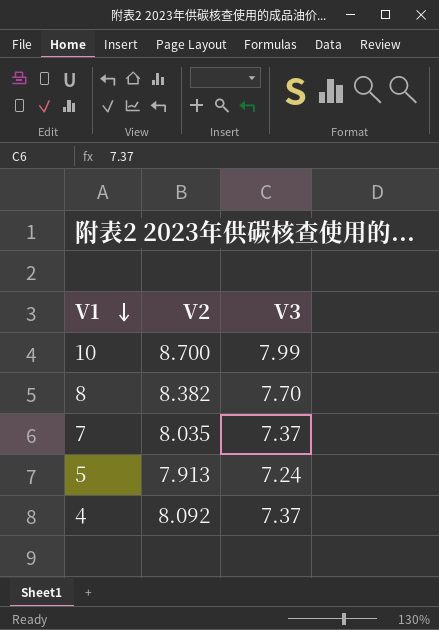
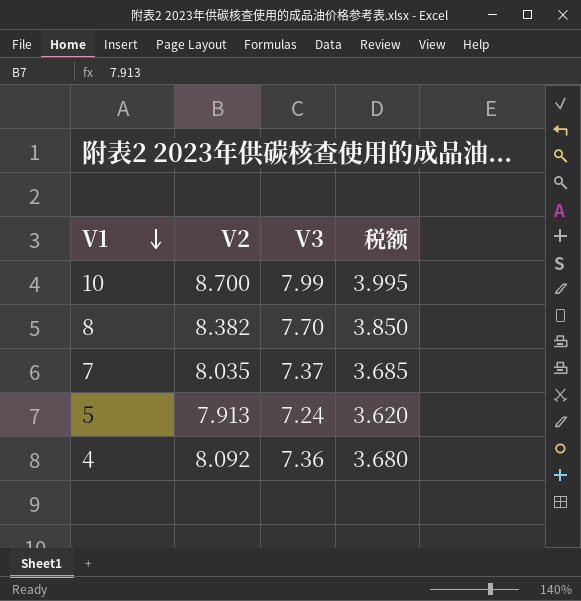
column 税额 | formula: none -> [V3] * 0.5
4 | V3: 7.37 -> 7.36

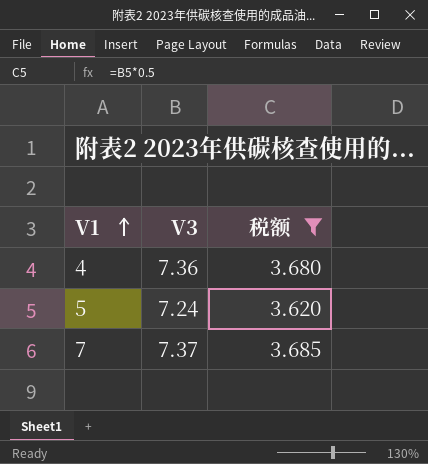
filter: none -> 税额 <= 3.685
row order: V1 descending -> V1 ascending
column V2 | position: 2 -> none

